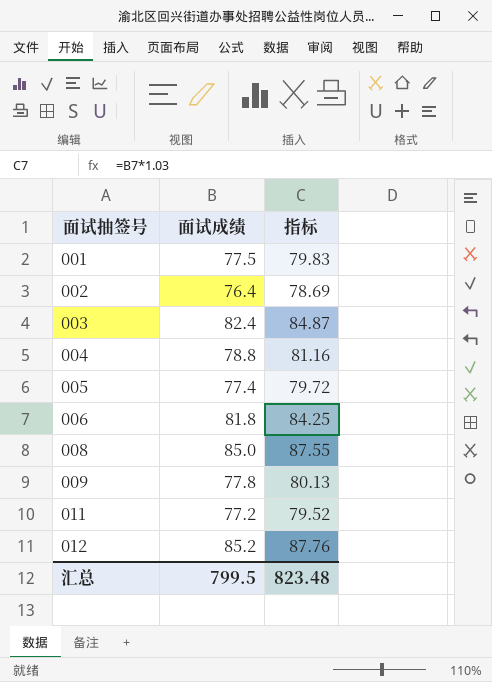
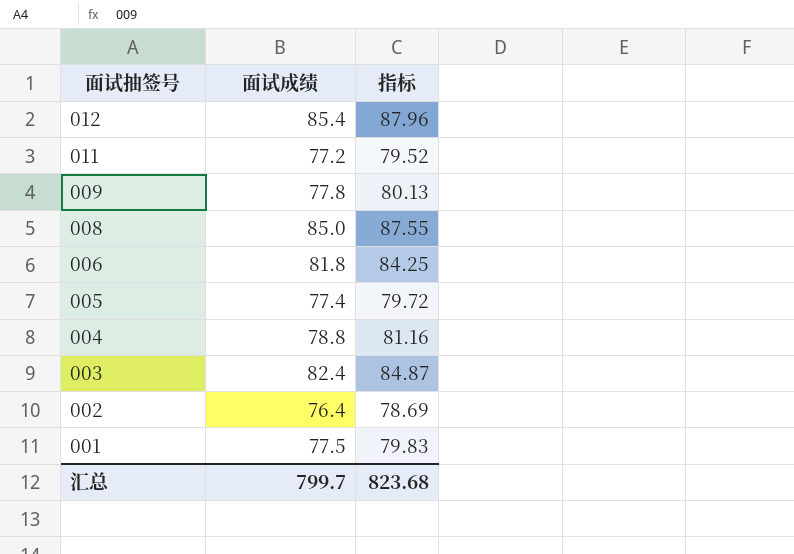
row order: 面试抽签号 ascending -> 面试抽签号 descending
012 | 面试成绩: 85.2 -> 85.4
012 | 指标: 87.76 -> 87.96
汇总 | 面试成绩: 799.5 -> 799.7
汇总 | 指标: 823.48 -> 823.68

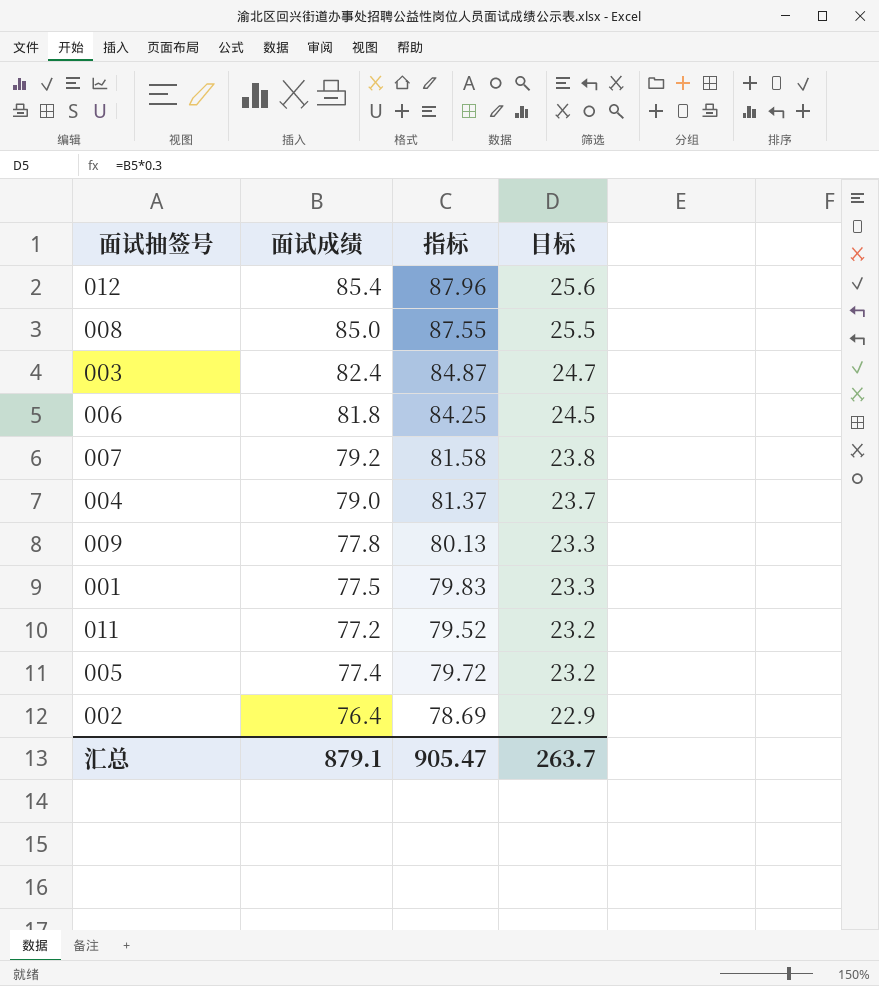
row order: 面试抽签号 descending -> 目标 descending
column 目标 | formula: none -> [面试成绩] * 0.3
row 007: none -> 79.2 | 81.58 | 23.8
004 | 面试成绩: 78.8 -> 79.0
004 | 指标: 81.16 -> 81.37
汇总 | 面试成绩: 799.7 -> 879.1
汇总 | 指标: 823.68 -> 905.47

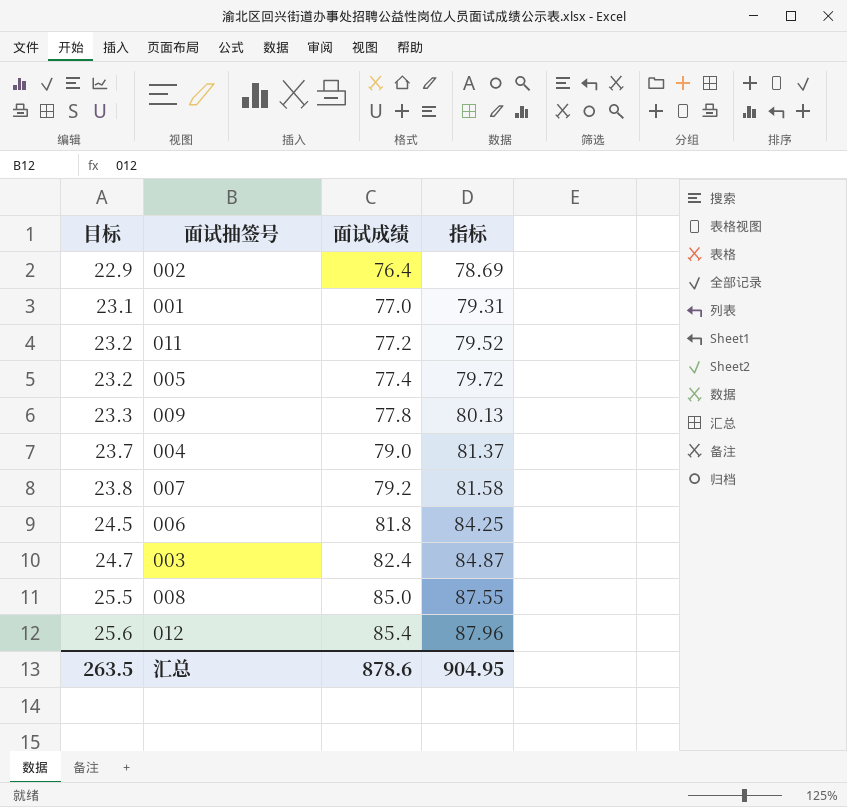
row order: 目标 descending -> 目标 ascending
column 目标 | position: 4 -> 1
001 | 目标: 23.3 -> 23.1
001 | 面试成绩: 77.5 -> 77.0
001 | 指标: 79.83 -> 79.31
汇总 | 目标: 263.7 -> 263.5
汇总 | 面试成绩: 879.1 -> 878.6
汇总 | 指标: 905.47 -> 904.95

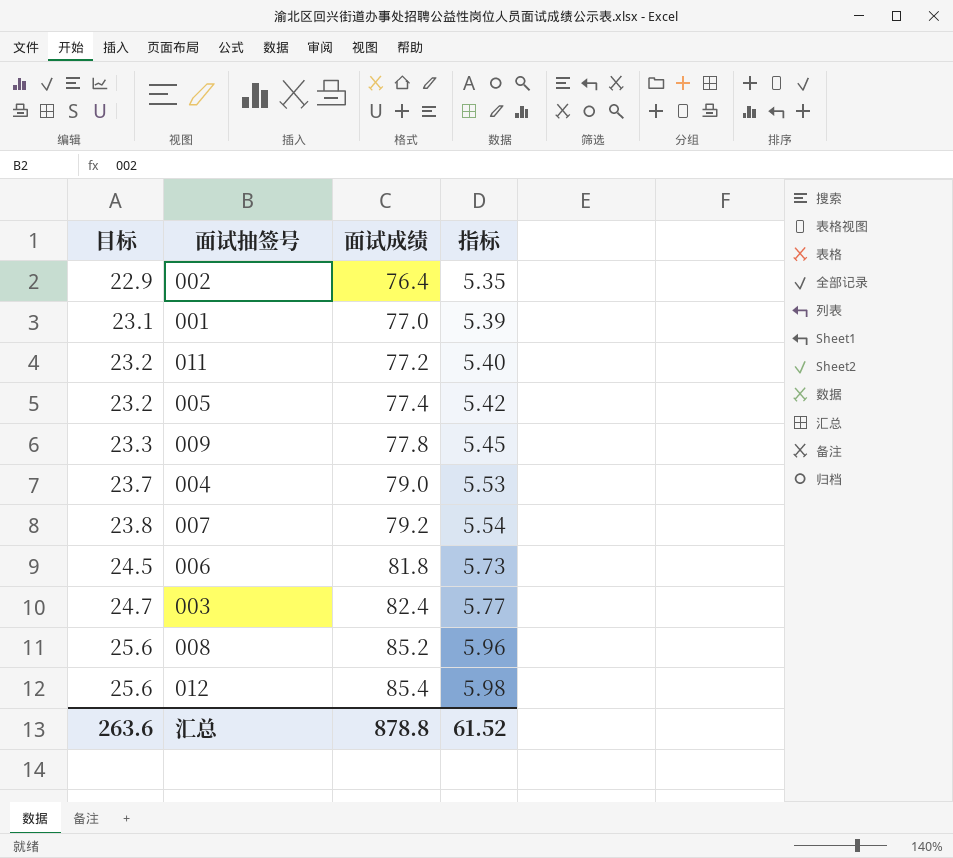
column 指标 | formula: [面试成绩] * 1.03 -> [面试成绩] * 0.07
008 | 目标: 25.5 -> 25.6
008 | 面试成绩: 85.0 -> 85.2
汇总 | 目标: 263.5 -> 263.6
汇总 | 面试成绩: 878.6 -> 878.8
汇总 | 指标: 904.95 -> 61.52

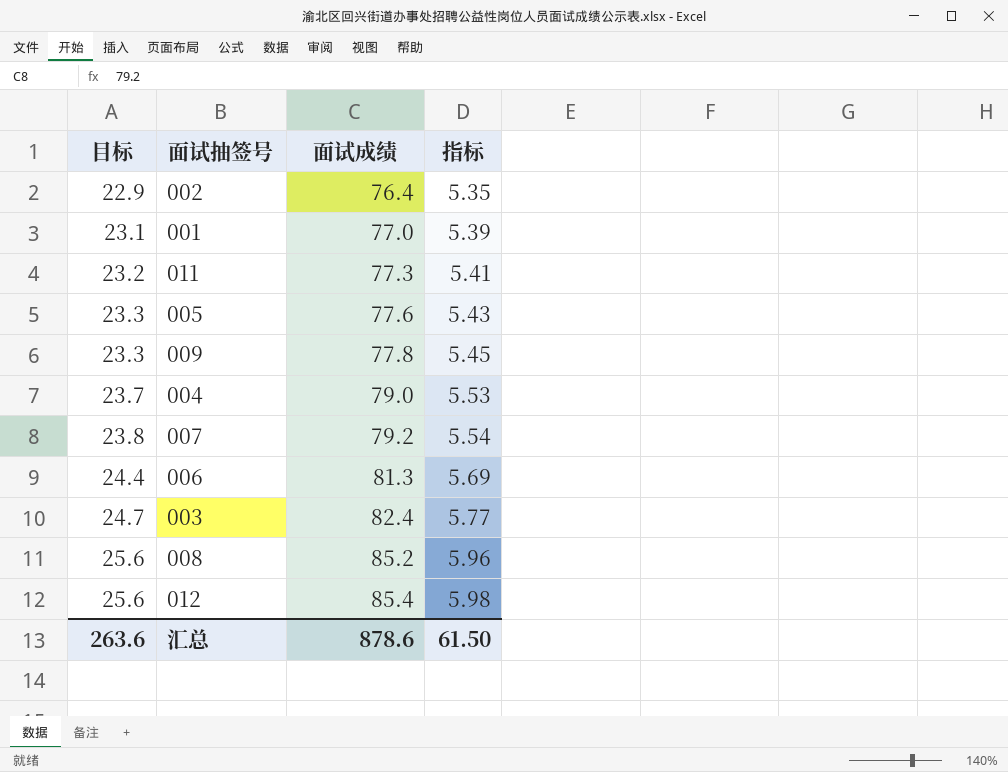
011 | 面试成绩: 77.2 -> 77.3
011 | 指标: 5.40 -> 5.41
005 | 目标: 23.2 -> 23.3
005 | 面试成绩: 77.4 -> 77.6
005 | 指标: 5.42 -> 5.43
006 | 目标: 24.5 -> 24.4
006 | 面试成绩: 81.8 -> 81.3
006 | 指标: 5.73 -> 5.69
汇总 | 面试成绩: 878.8 -> 878.6
汇总 | 指标: 61.52 -> 61.50

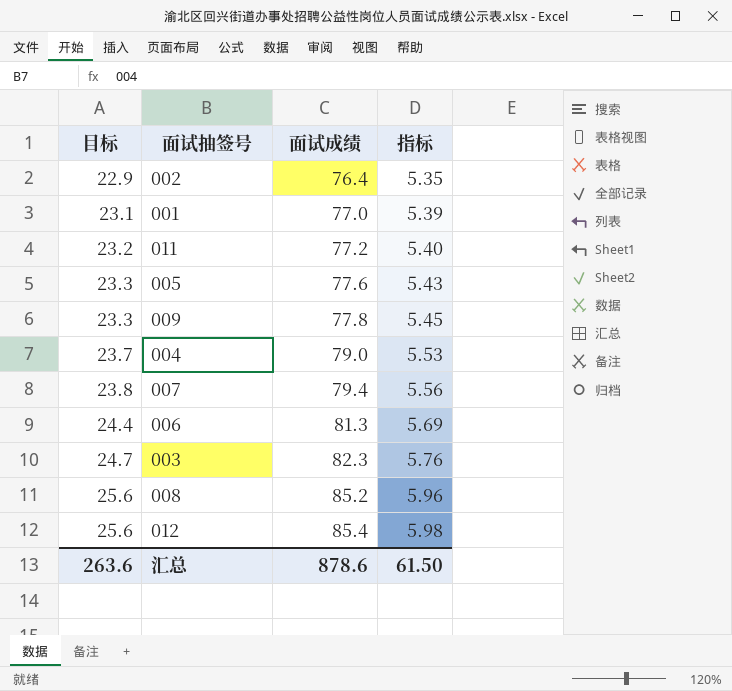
011 | 面试成绩: 77.3 -> 77.2
011 | 指标: 5.41 -> 5.40
007 | 面试成绩: 79.2 -> 79.4
007 | 指标: 5.54 -> 5.56
003 | 面试成绩: 82.4 -> 82.3
003 | 指标: 5.77 -> 5.76

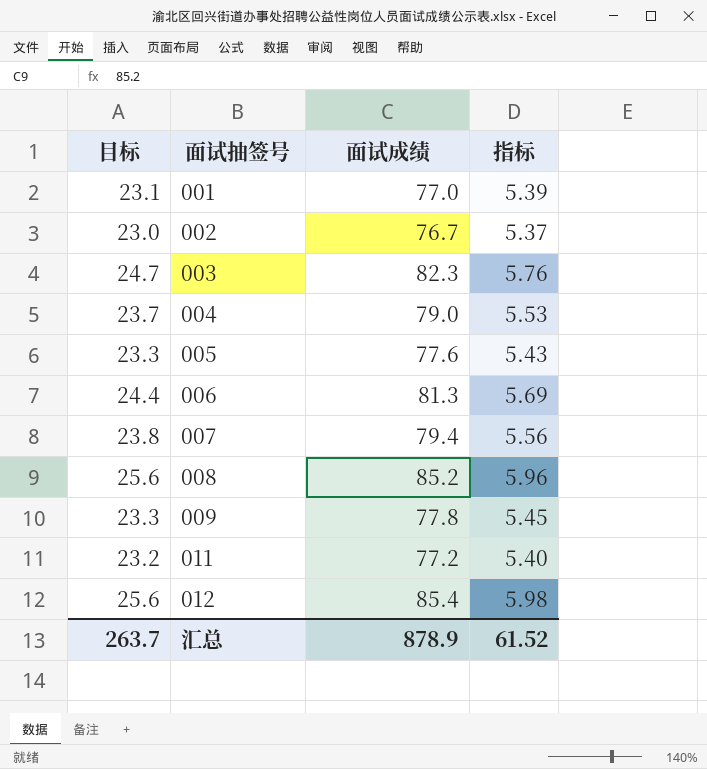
row order: 目标 ascending -> 面试抽签号 ascending
002 | 目标: 22.9 -> 23.0
002 | 面试成绩: 76.4 -> 76.7
002 | 指标: 5.35 -> 5.37
汇总 | 目标: 263.6 -> 263.7
汇总 | 面试成绩: 878.6 -> 878.9
汇总 | 指标: 61.50 -> 61.52

